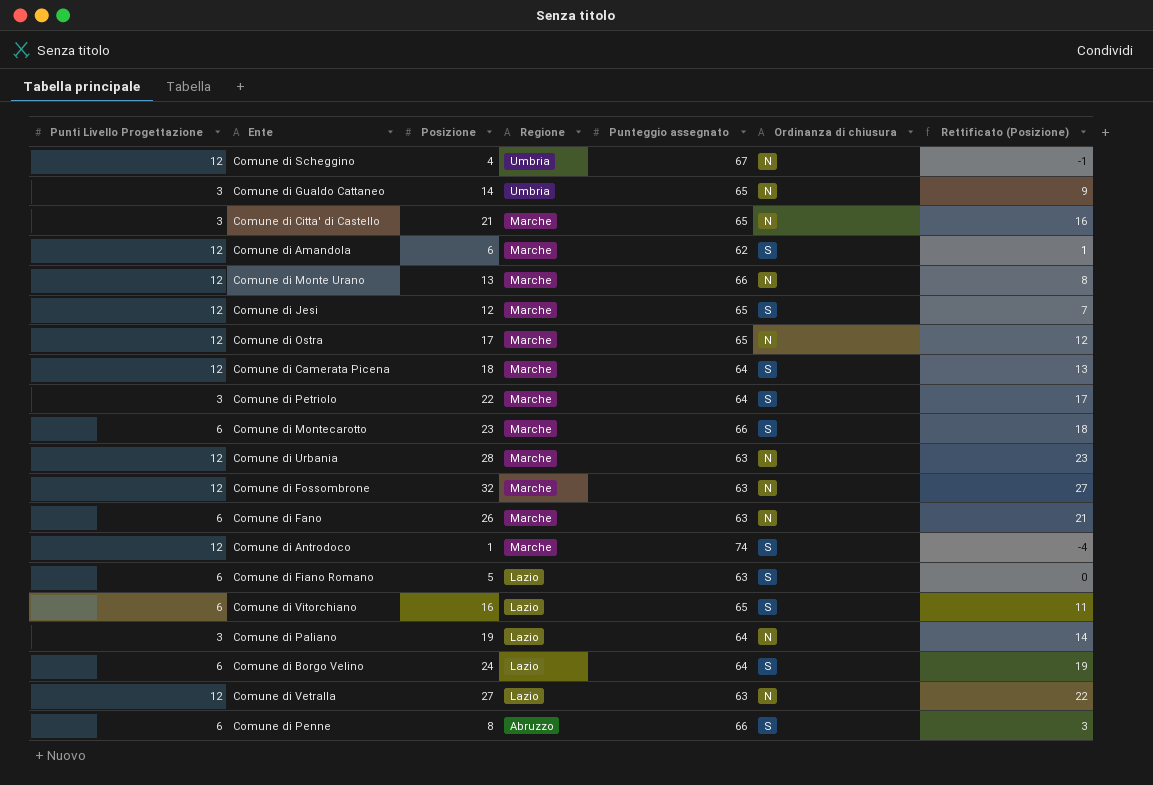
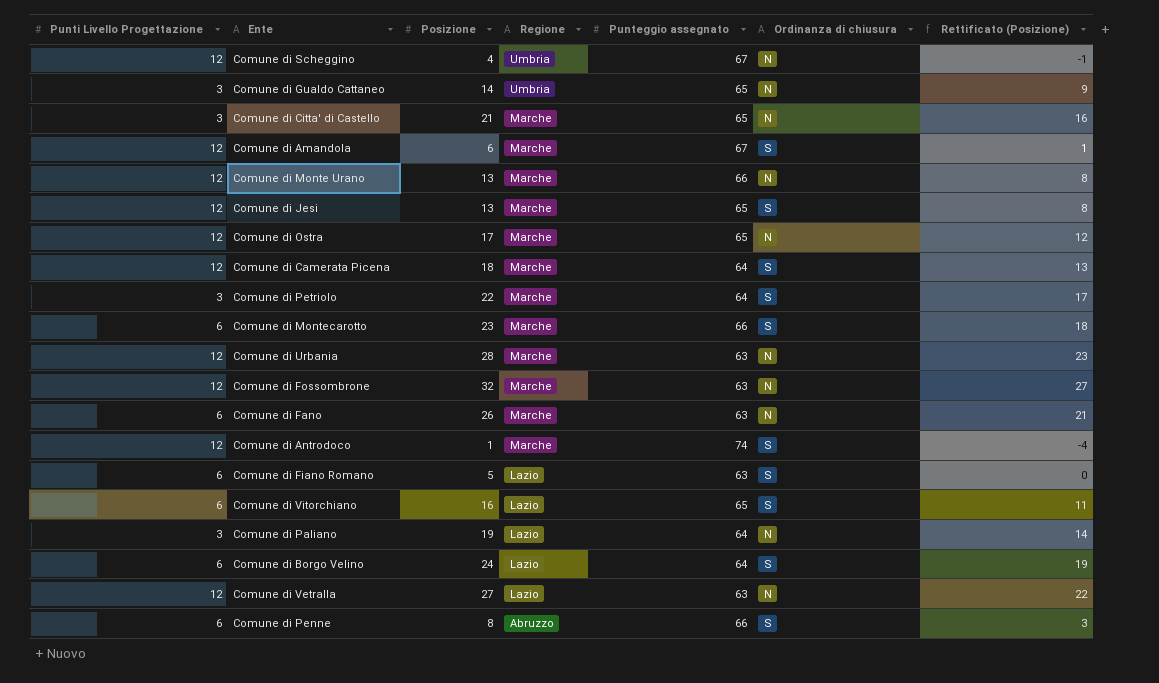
Comune di Amandola | Punteggio assegnato: 62 -> 67
Comune di Jesi | Posizione: 12 -> 13
Comune di Jesi | Rettificato (Posizione): 7 -> 8

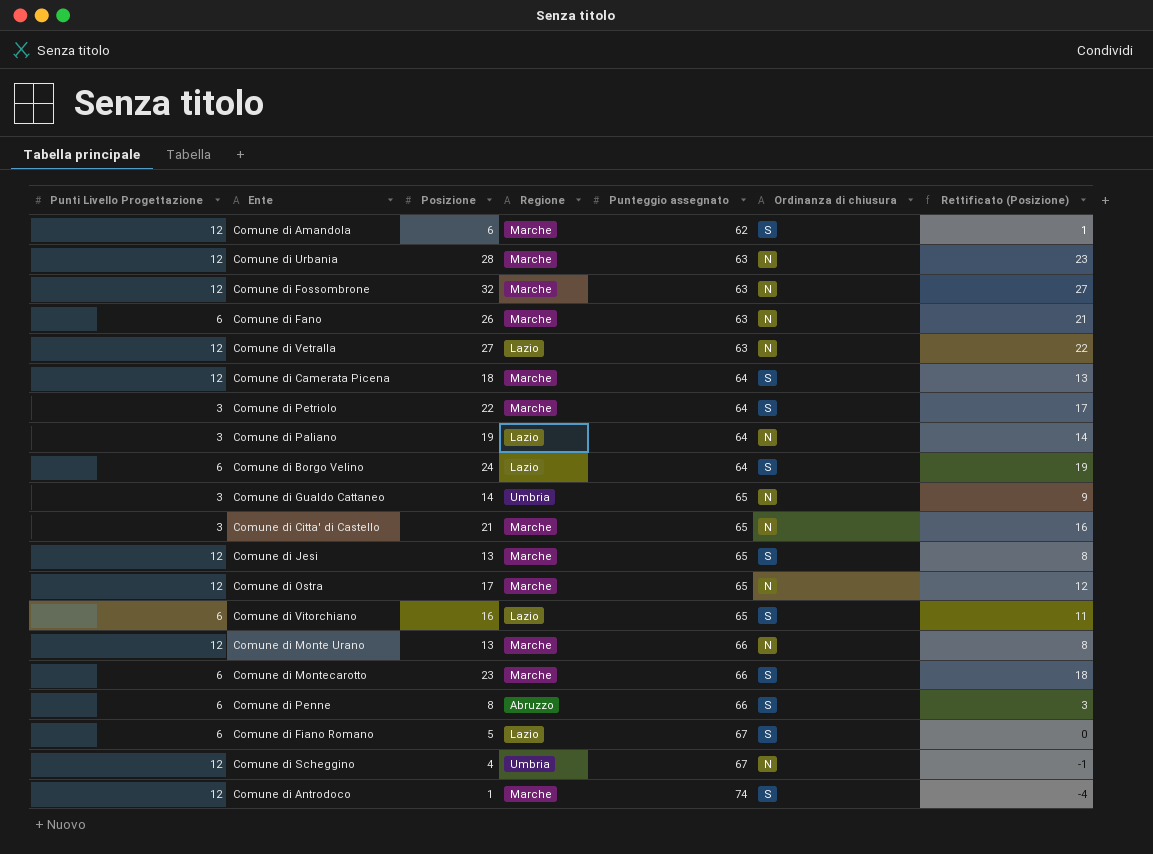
row order: Regione descending -> Punteggio assegnato ascending
Comune di Amandola | Punteggio assegnato: 67 -> 62
Comune di Fiano Romano | Punteggio assegnato: 63 -> 67

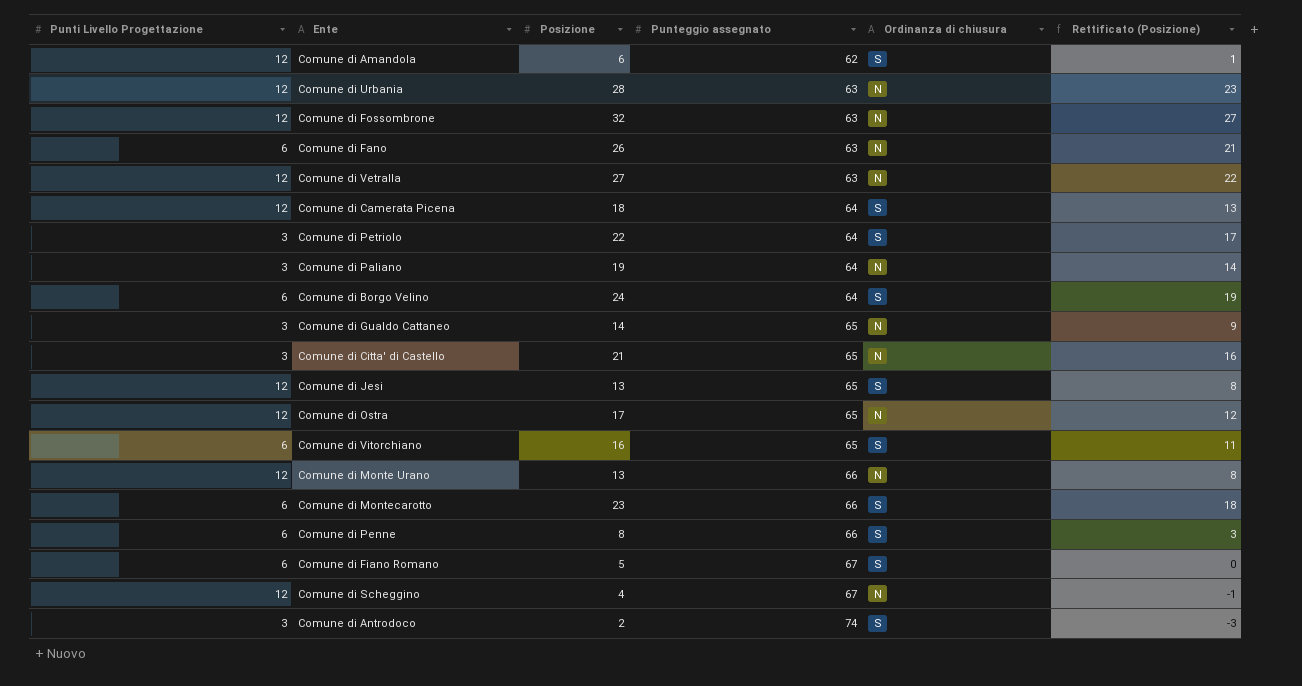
column Regione | position: 4 -> none
Comune di Antrodoco | Punti Livello Progettazione: 12 -> 3
Comune di Antrodoco | Posizione: 1 -> 2
Comune di Antrodoco | Rettificato (Posizione): -4 -> -3

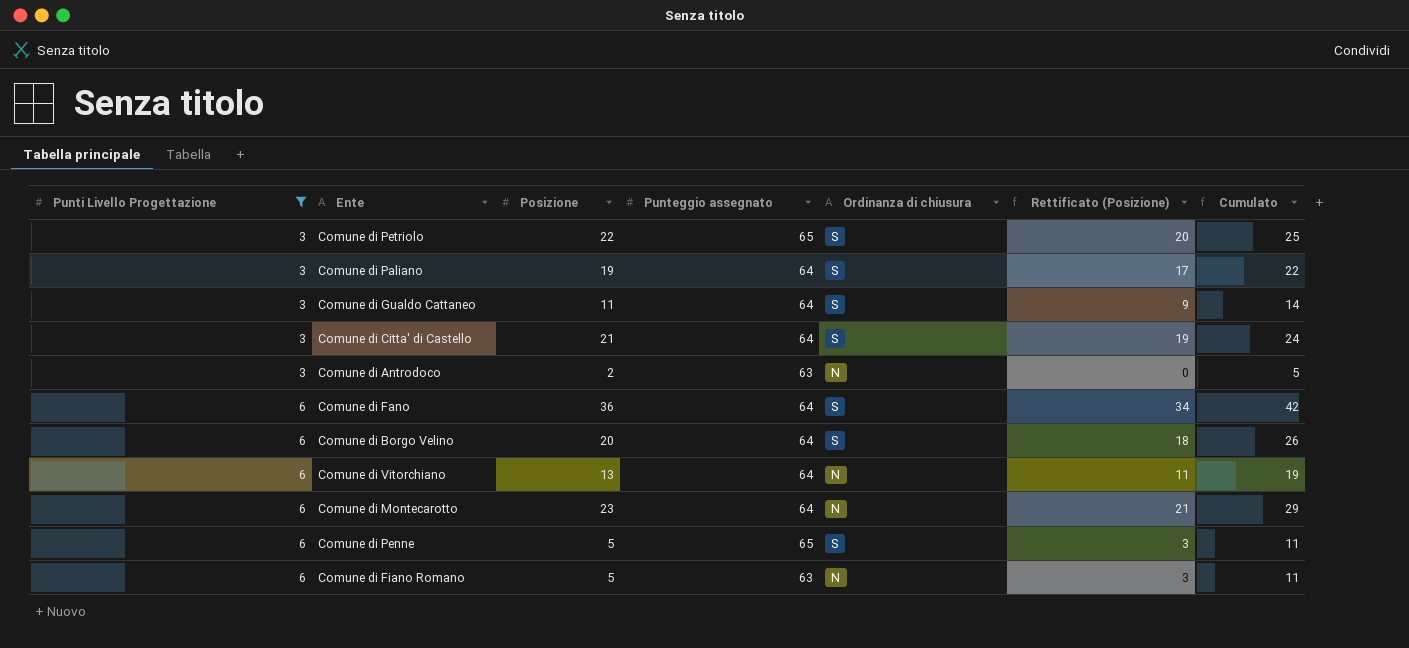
filter: none -> Punti Livello Progettazione != 12
row order: Punteggio assegnato ascending -> Punti Livello Progettazione ascending
column Rettificato (Posizione) | formula: [Posizione] - 5 -> [Posizione] - 2
column Cumulato | formula: none -> [Punti Livello Progettazione] + [Posizione]
Comune di Petriolo | Punteggio assegnato: 64 -> 65
Comune di Paliano | Ordinanza di chiusura: N -> S
Comune di Gualdo Cattaneo | Posizione: 14 -> 11
Comune di Gualdo Cattaneo | Punteggio assegnato: 65 -> 64
Comune di Gualdo Cattaneo | Ordinanza di chiusura: N -> S
Comune di Citta' di Castello | Punteggio assegnato: 65 -> 64
Comune di Citta' di Castello | Ordinanza di chiusura: N -> S
Comune di Antrodoco | Punteggio assegnato: 74 -> 63
Comune di Antrodoco | Ordinanza di chiusura: S -> N
Comune di Fano | Posizione: 26 -> 36
Comune di Fano | Punteggio assegnato: 63 -> 64
Comune di Fano | Ordinanza di chiusura: N -> S
Comune di Borgo Velino | Posizione: 24 -> 20
Comune di Vitorchiano | Posizione: 16 -> 13
Comune di Vitorchiano | Punteggio assegnato: 65 -> 64
Comune di Vitorchiano | Ordinanza di chiusura: S -> N
Comune di Montecarotto | Punteggio assegnato: 66 -> 64
Comune di Montecarotto | Ordinanza di chiusura: S -> N
Comune di Penne | Posizione: 8 -> 5
Comune di Penne | Punteggio assegnato: 66 -> 65
Comune di Fiano Romano | Punteggio assegnato: 67 -> 63
Comune di Fiano Romano | Ordinanza di chiusura: S -> N

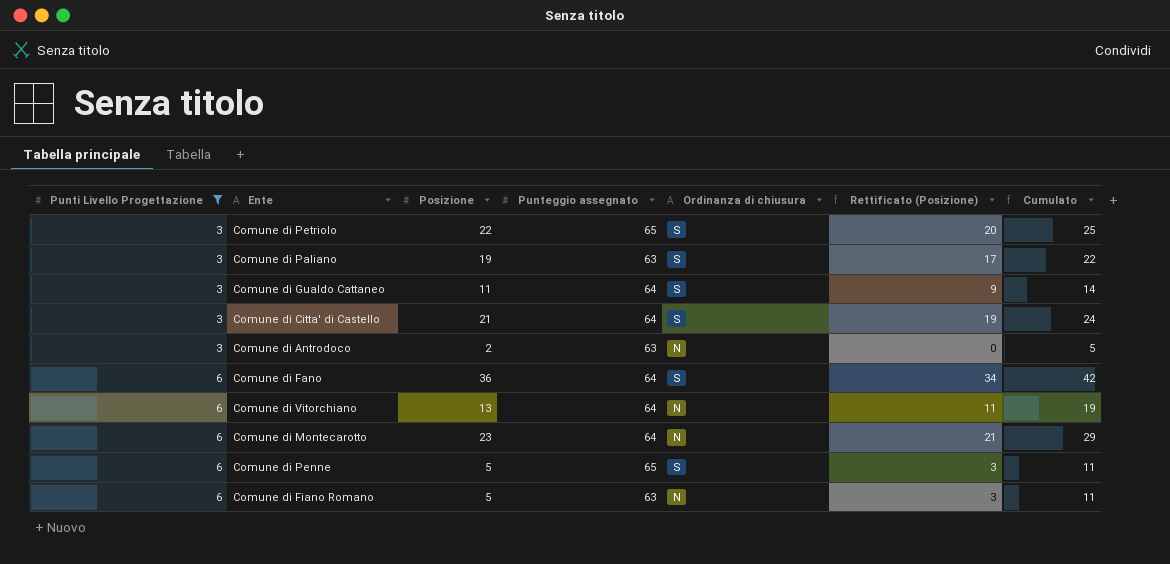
row Comune di Borgo Velino: 6 | 20 | 64 | S | 18 | 26 -> none
Comune di Paliano | Punteggio assegnato: 64 -> 63

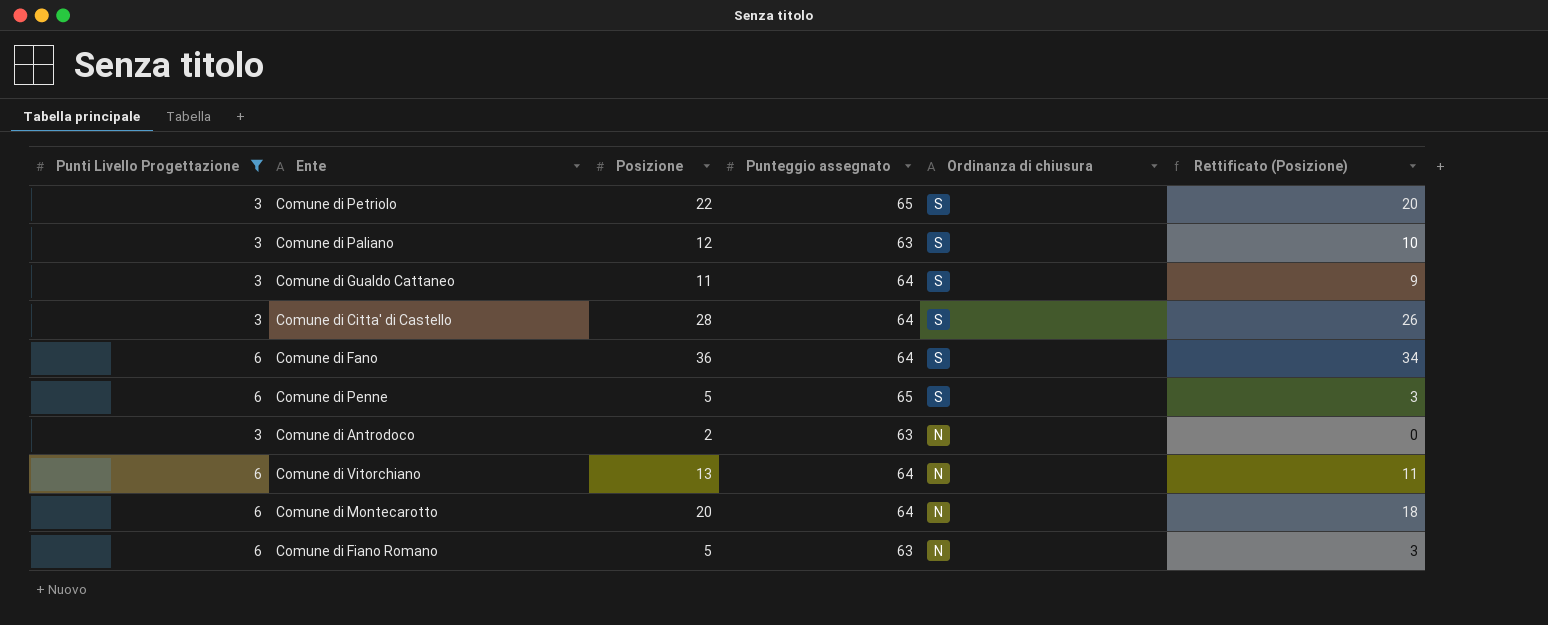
row order: Punti Livello Progettazione ascending -> Ordinanza di chiusura descending
column Cumulato | formula: [Punti Livello Progettazione] + [Posizione] -> none
Comune di Paliano | Posizione: 19 -> 12
Comune di Paliano | Rettificato (Posizione): 17 -> 10
Comune di Citta' di Castello | Posizione: 21 -> 28
Comune di Citta' di Castello | Rettificato (Posizione): 19 -> 26
Comune di Montecarotto | Posizione: 23 -> 20
Comune di Montecarotto | Rettificato (Posizione): 21 -> 18

